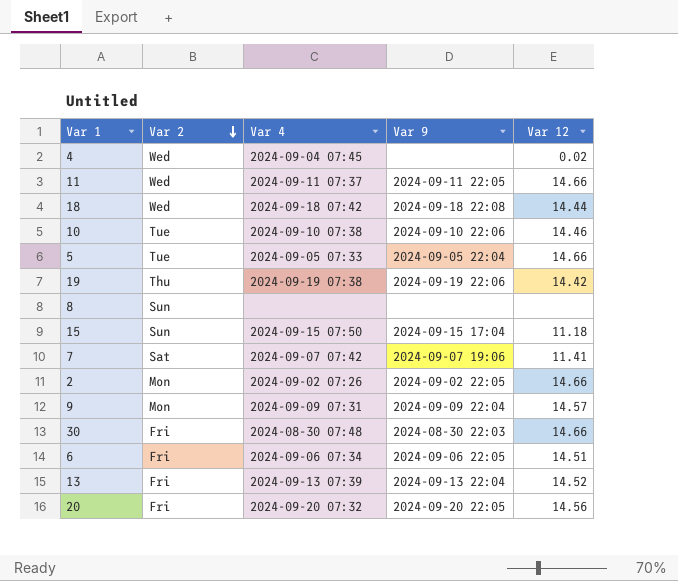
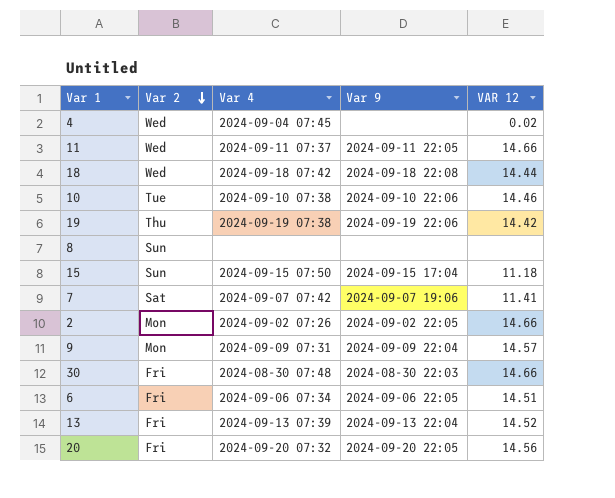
column name: Var 12 -> VAR 12
row 5: Tue | 2024-09-05 07:33 | 2024-09-05 22:04 | 14.66 -> none

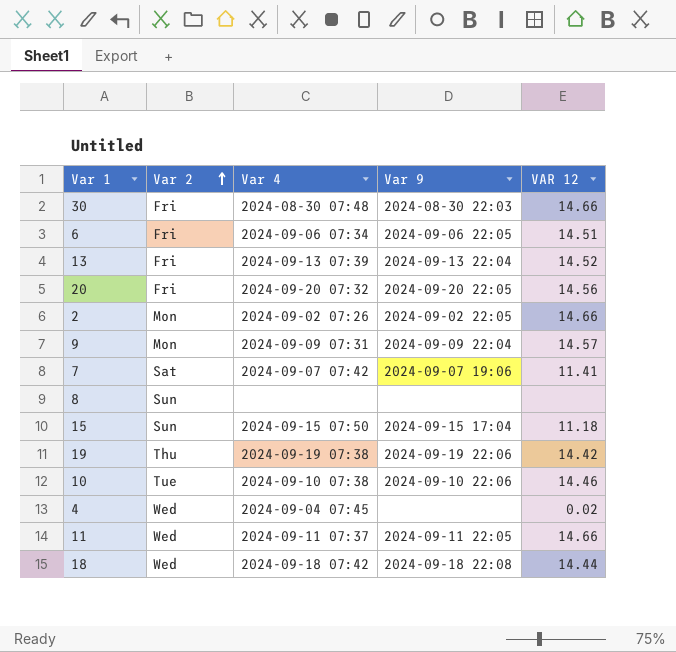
row order: Var 2 descending -> Var 2 ascending

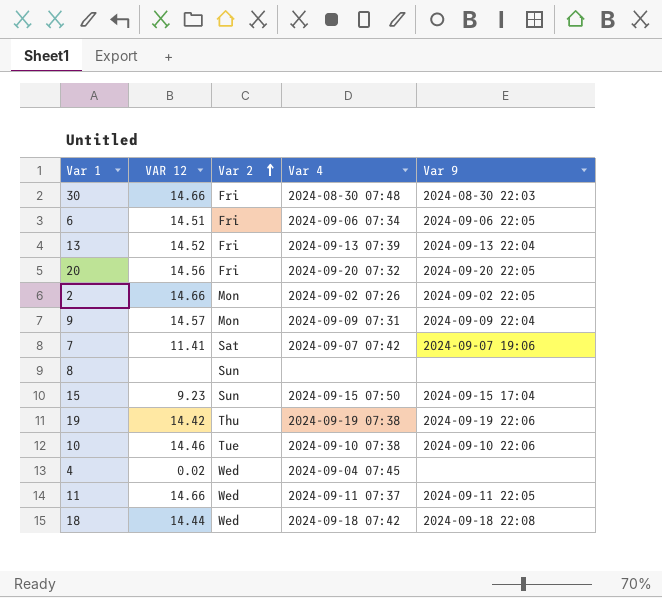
column VAR 12 | position: 5 -> 2
15 | VAR 12: 11.18 -> 9.23

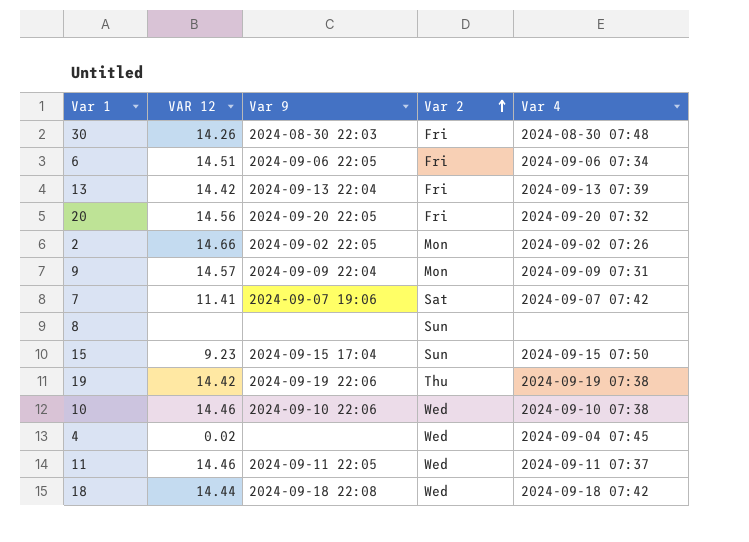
column Var 9 | position: 5 -> 3
30 | VAR 12: 14.66 -> 14.26
13 | VAR 12: 14.52 -> 14.42
10 | Var 2: Tue -> Wed
11 | VAR 12: 14.66 -> 14.46

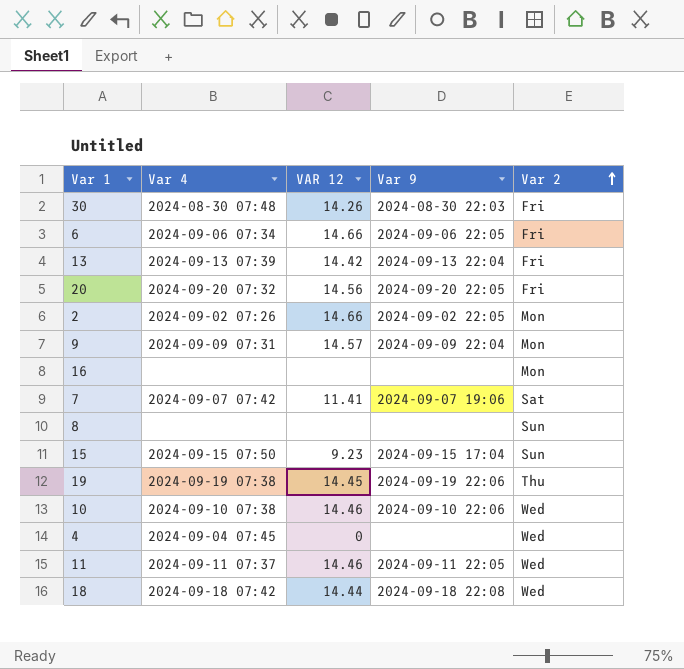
column Var 4 | position: 5 -> 2
6 | VAR 12: 14.51 -> 14.66
row 16: none -> none | none | none | Mon
19 | VAR 12: 14.42 -> 14.45
4 | VAR 12: 0.02 -> 0

